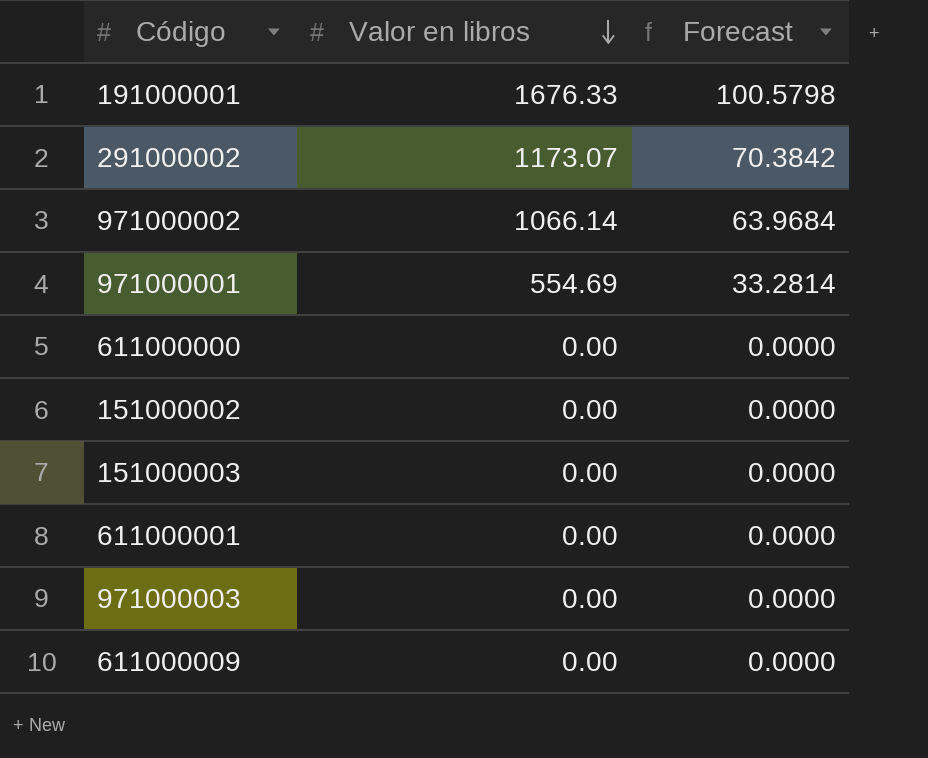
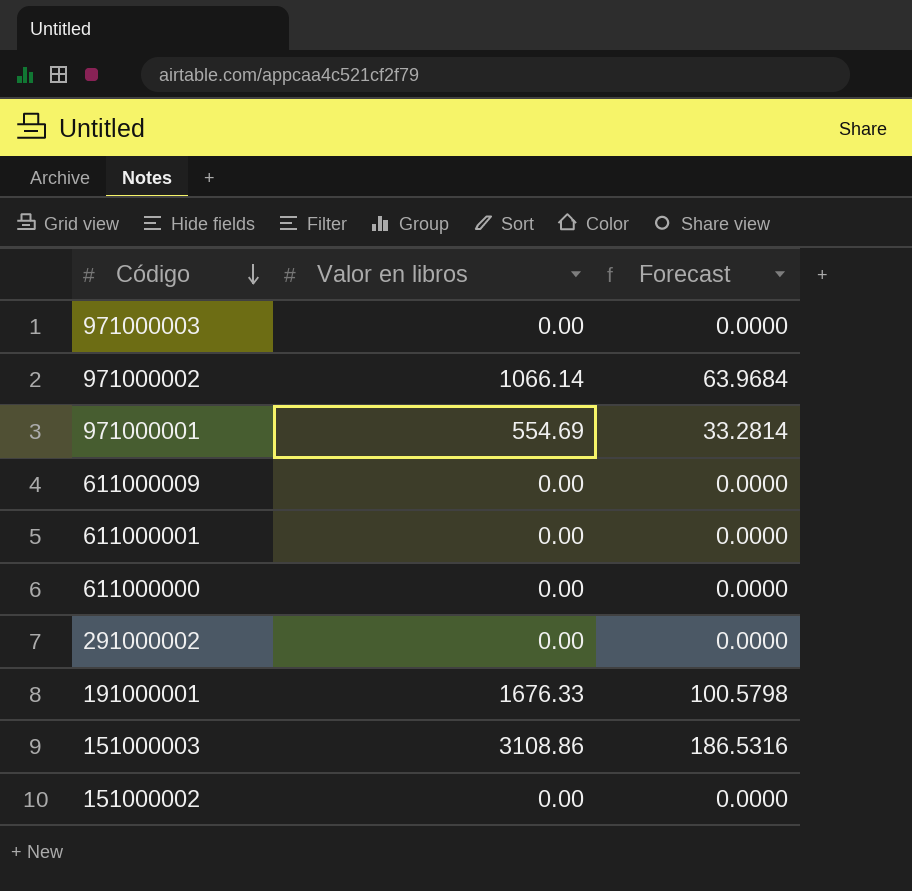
row order: Valor en libros descending -> Código descending
291000002 | Valor en libros: 1173.07 -> 0.00
291000002 | Forecast: 70.3842 -> 0.0000
151000003 | Valor en libros: 0.00 -> 3108.86
151000003 | Forecast: 0.0000 -> 186.5316

